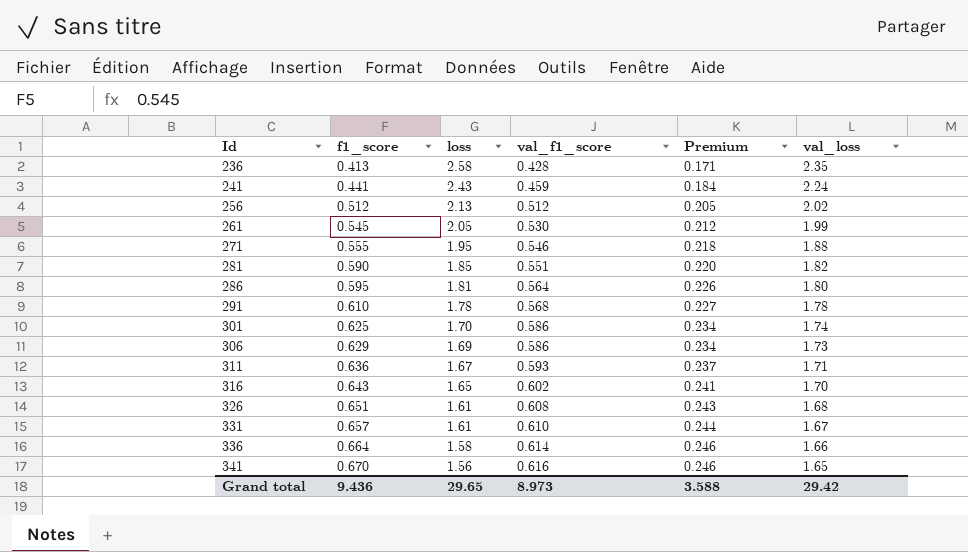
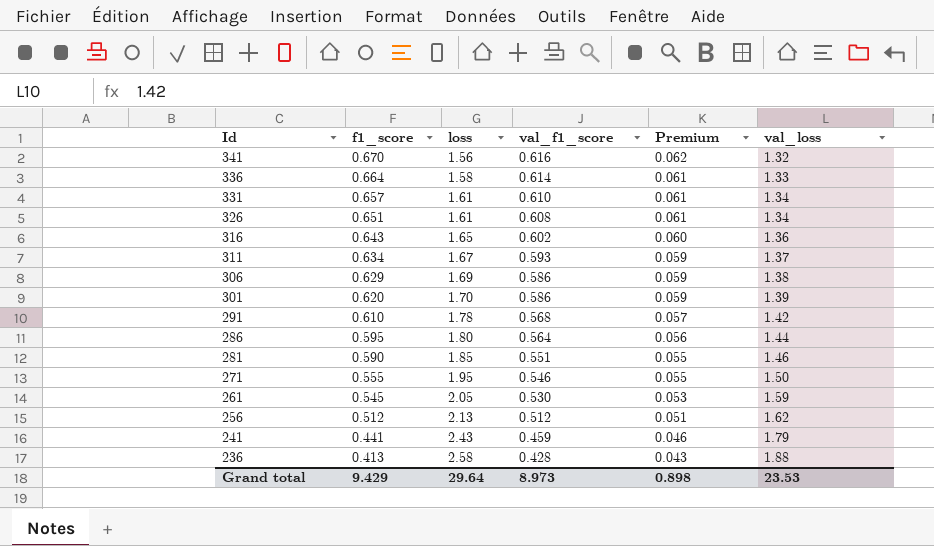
row order: Id ascending -> Id descending
column Premium | formula: [val_f1_score] * 0.4 -> [val_f1_score] * 0.1
341 | val_loss: 1.65 -> 1.32
336 | val_loss: 1.66 -> 1.33
331 | val_loss: 1.67 -> 1.34
326 | val_loss: 1.68 -> 1.34
316 | val_loss: 1.70 -> 1.36
311 | f1_score: 0.636 -> 0.634
311 | val_loss: 1.71 -> 1.37
306 | val_loss: 1.73 -> 1.38
301 | f1_score: 0.625 -> 0.620
301 | val_loss: 1.74 -> 1.39
291 | val_loss: 1.78 -> 1.42
286 | loss: 1.81 -> 1.80
286 | val_loss: 1.80 -> 1.44
281 | val_loss: 1.82 -> 1.46
271 | val_loss: 1.88 -> 1.50
261 | val_loss: 1.99 -> 1.59
256 | val_loss: 2.02 -> 1.62
241 | val_loss: 2.24 -> 1.79
236 | val_loss: 2.35 -> 1.88
Grand total | f1_score: 9.436 -> 9.429
Grand total | loss: 29.65 -> 29.64
Grand total | Premium: 3.588 -> 0.898
Grand total | val_loss: 29.42 -> 23.53

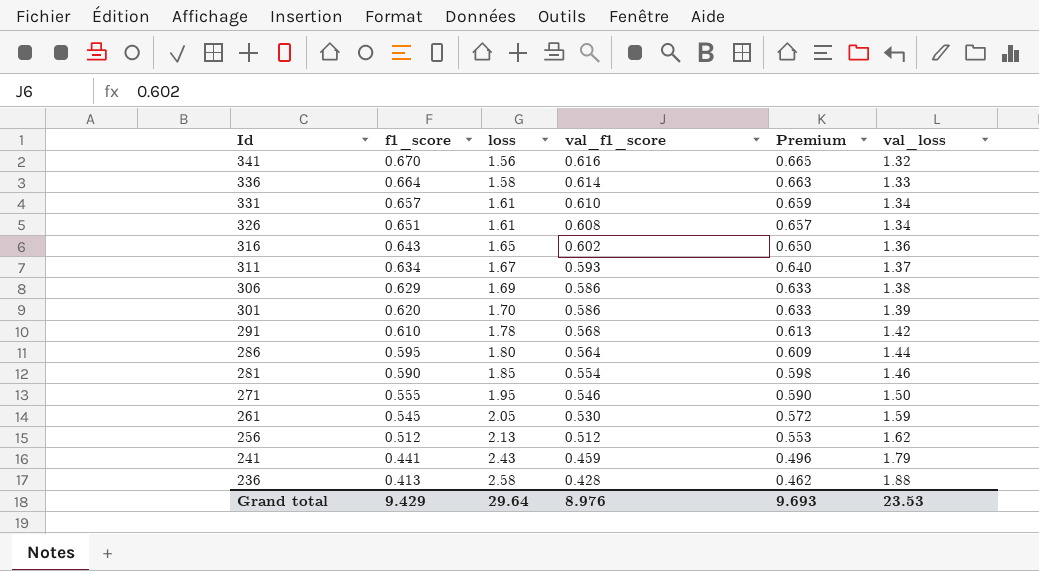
column Premium | formula: [val_f1_score] * 0.1 -> [val_f1_score] * 1.08
281 | val_f1_score: 0.551 -> 0.554
Grand total | val_f1_score: 8.973 -> 8.976
Grand total | Premium: 0.898 -> 9.693

